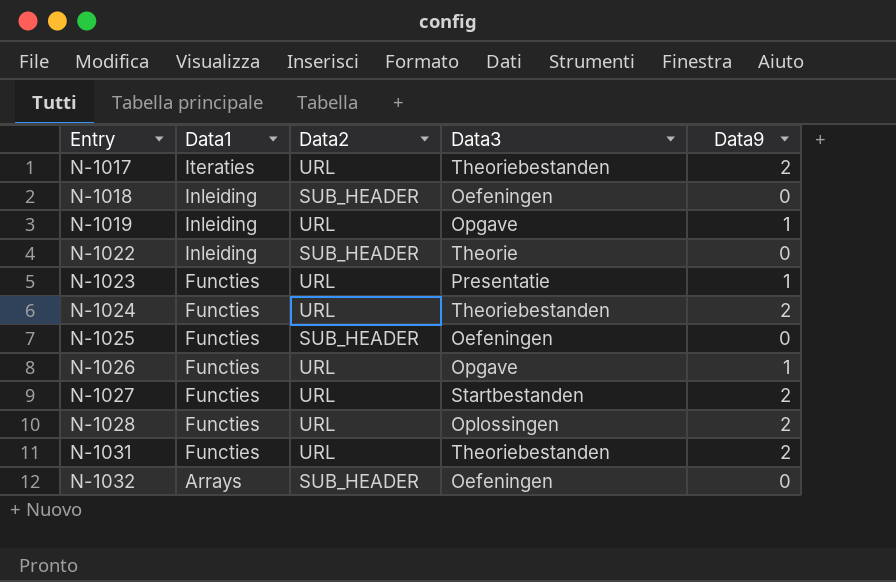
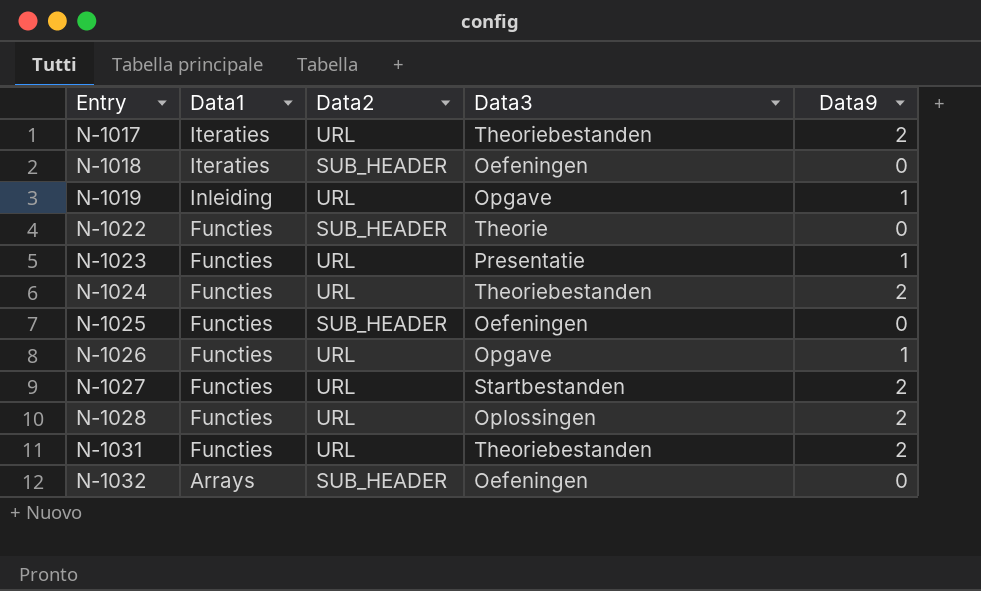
N-1018 | Data1: Inleiding -> Iteraties
N-1022 | Data1: Inleiding -> Functies

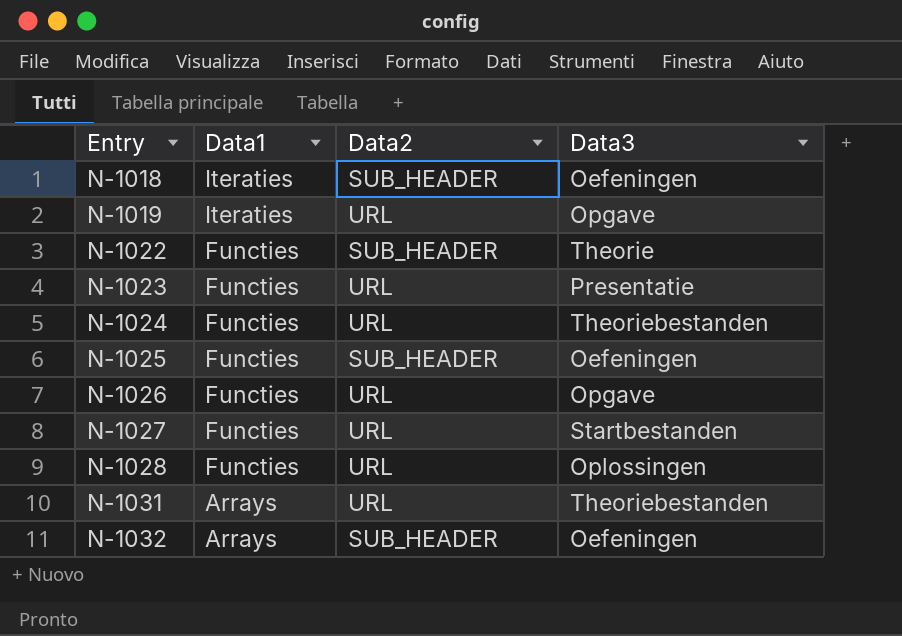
column Data9 | position: 5 -> none
row N-1017: Iteraties | URL | Theoriebestanden | 2 -> none
N-1019 | Data1: Inleiding -> Iteraties
N-1031 | Data1: Functies -> Arrays

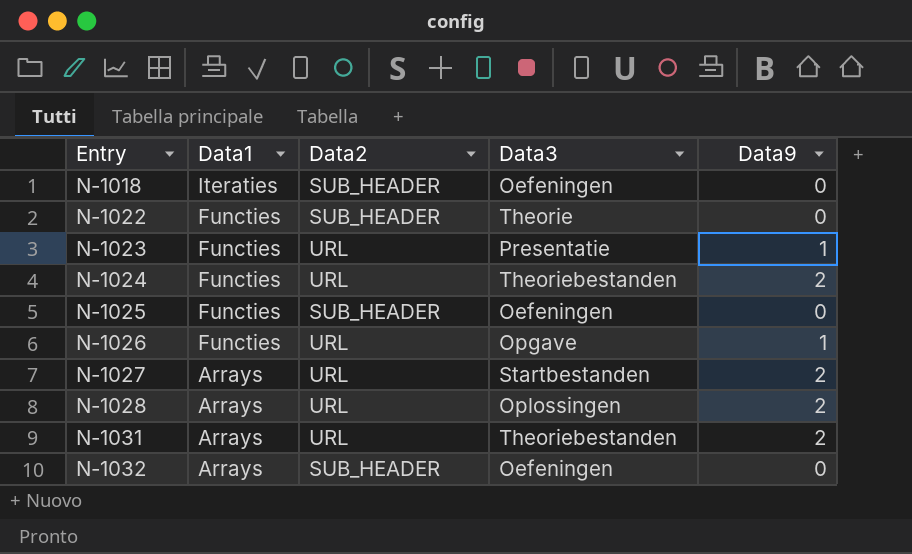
column Data9 | position: none -> 5
row N-1019: Iteraties | URL | Opgave -> none
N-1027 | Data1: Functies -> Arrays
N-1028 | Data1: Functies -> Arrays

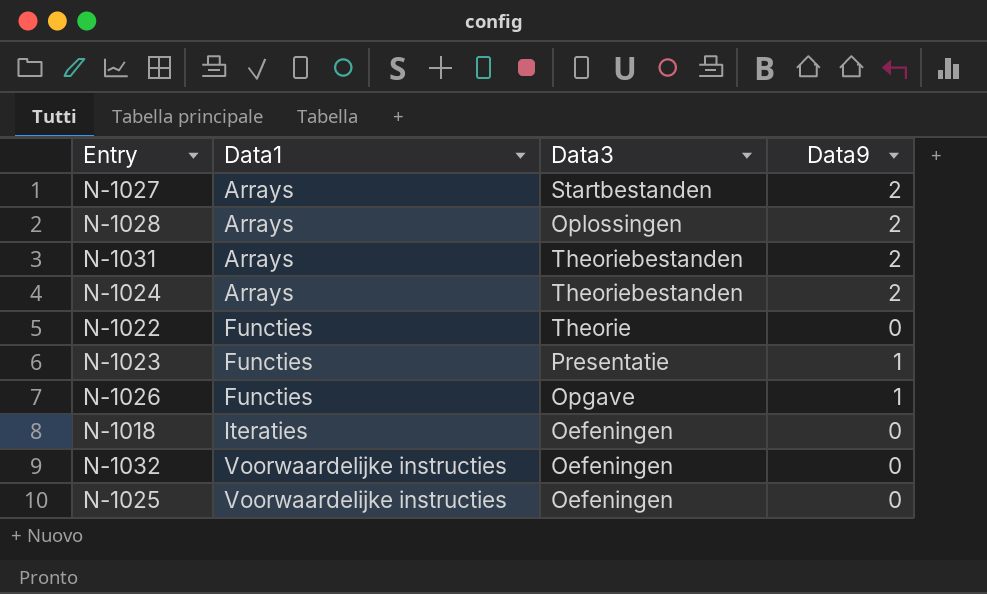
row order: Entry ascending -> Data1 ascending
column Data2 | position: 3 -> none
N-1024 | Data1: Functies -> Arrays
N-1032 | Data1: Arrays -> Voorwaardelijke instructies
N-1025 | Data1: Functies -> Voorwaardelijke instructies

